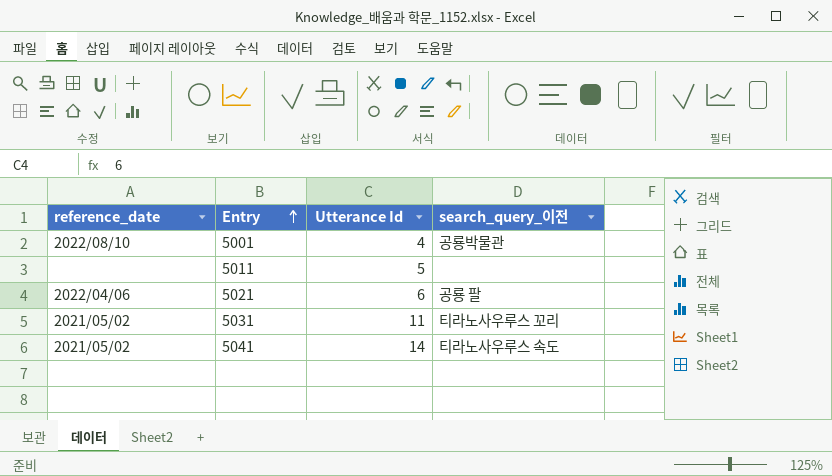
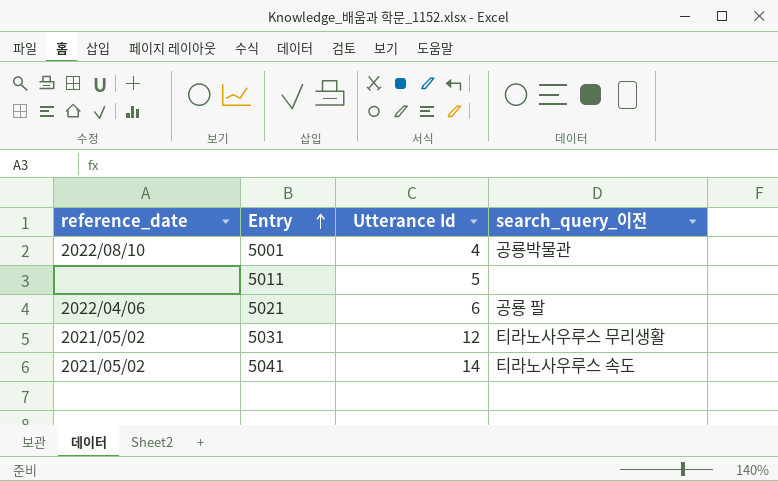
5031 | Utterance Id: 11 -> 12
5031 | search_query_이전: 티라노사우루스 꼬리 -> 티라노사우루스 무리생활

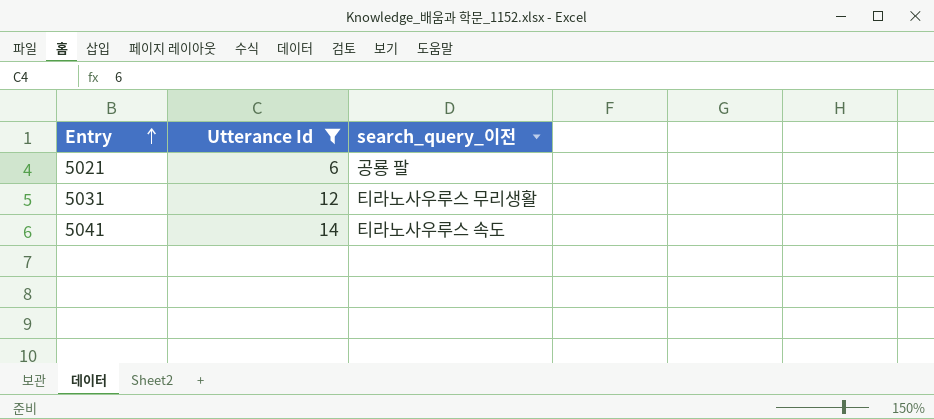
filter: none -> Utterance Id >= 6
column reference_date | position: 1 -> none

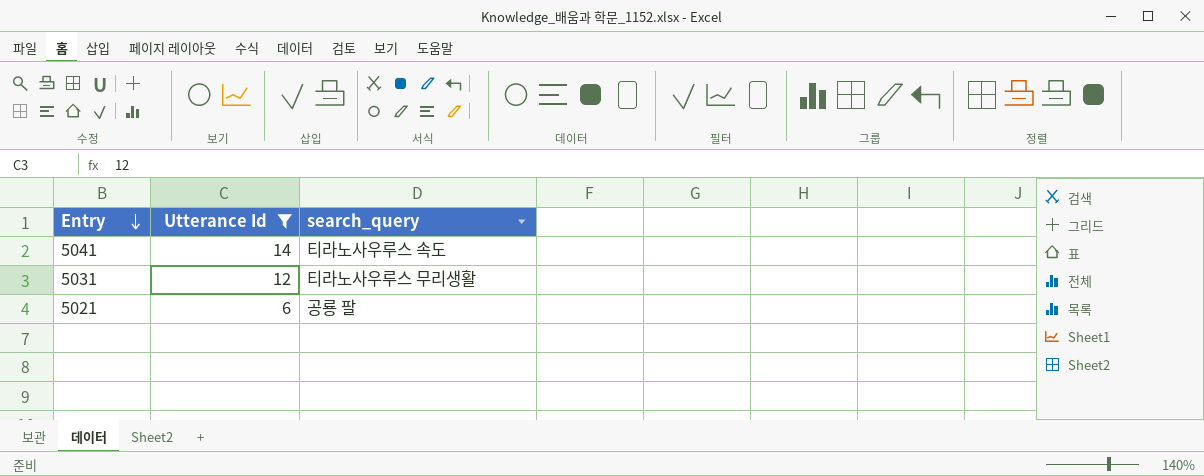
row order: Entry ascending -> Entry descending
column name: search_query_이전 -> search_query

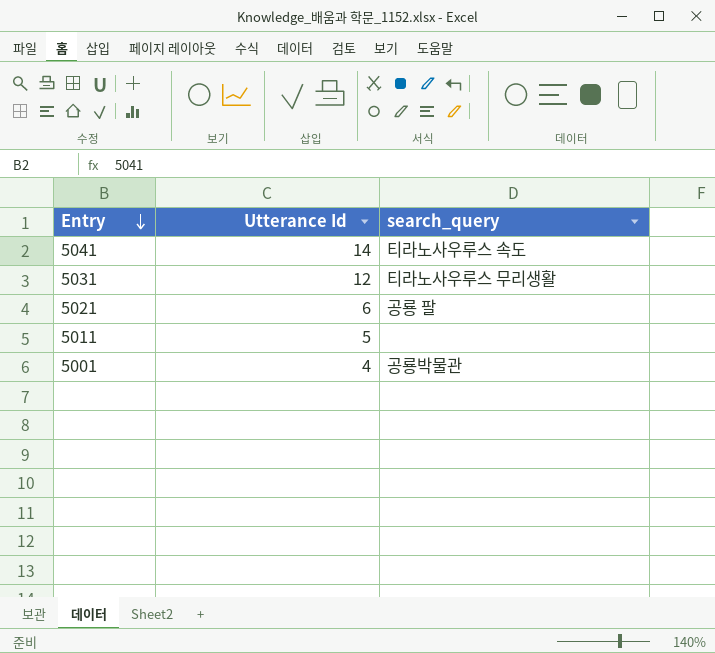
filter: Utterance Id >= 6 -> none

